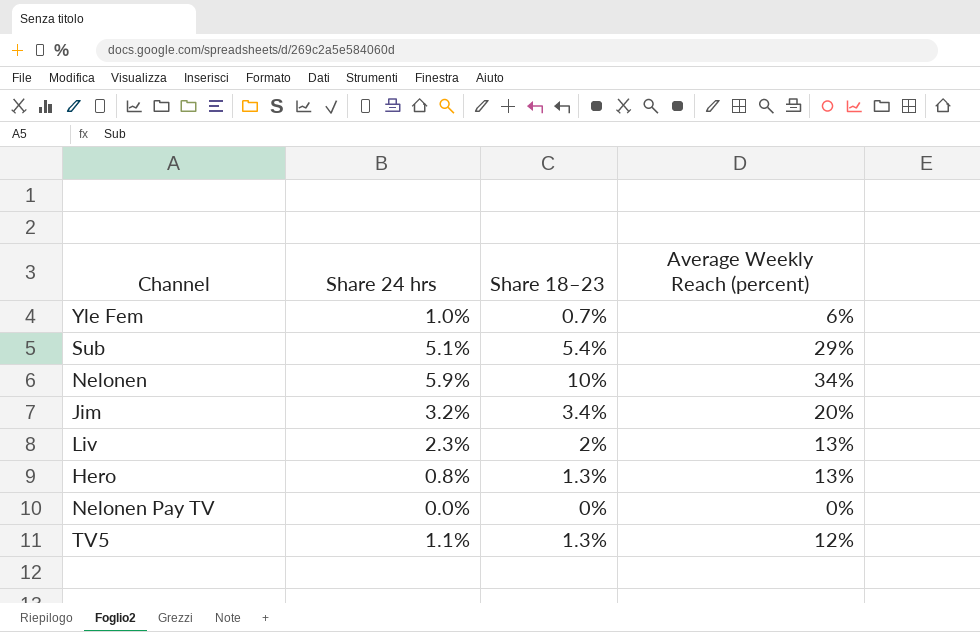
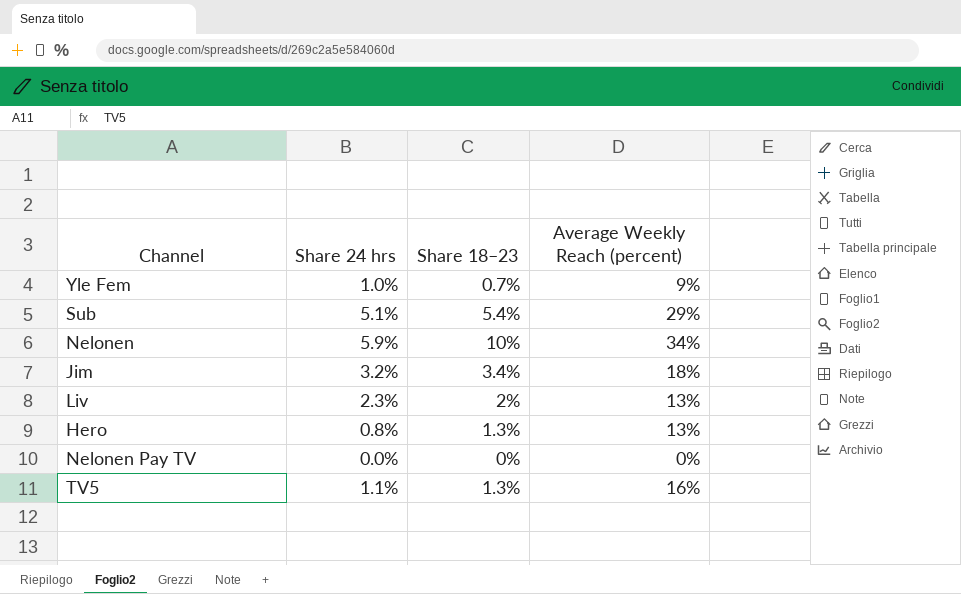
Yle Fem | Average Weekly Reach (percent): 6% -> 9%
Jim | Average Weekly Reach (percent): 20% -> 18%
TV5 | Average Weekly Reach (percent): 12% -> 16%

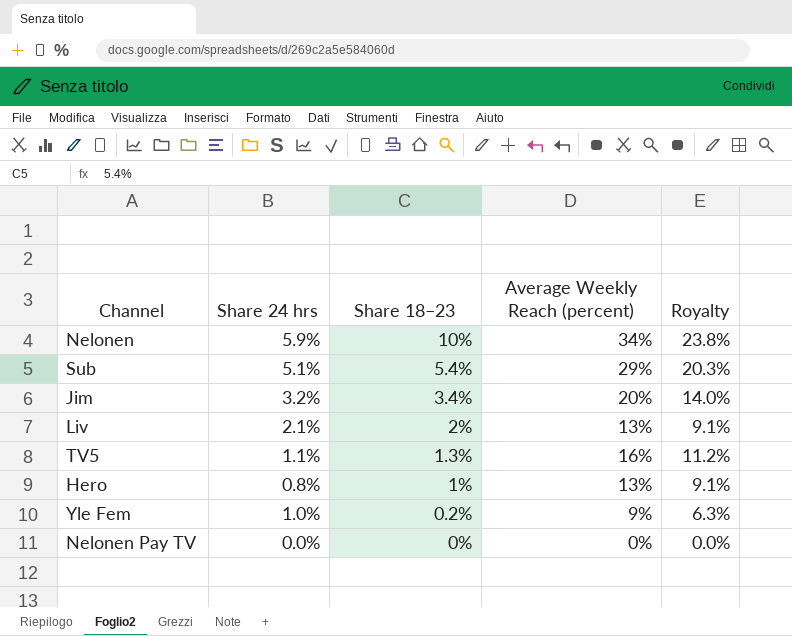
row order: none -> Share 18–23 descending
column Royalty | formula: none -> [Average Weekly Reach (percent)] * 0.7
Jim | Average Weekly Reach (percent): 18% -> 20%
Liv | Share 24 hrs: 2.3% -> 2.1%
Hero | Share 18–23: 1.3% -> 1%
Yle Fem | Share 18–23: 0.7% -> 0.2%

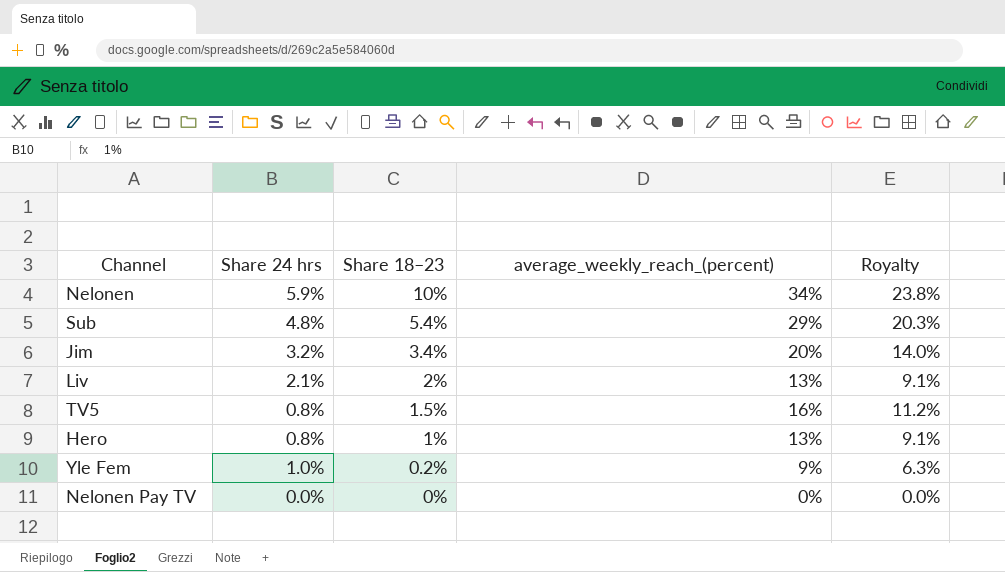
column name: Average Weekly Reach (percent) -> average_weekly_reach_(percent)
Sub | Share 24 hrs: 5.1% -> 4.8%
TV5 | Share 24 hrs: 1.1% -> 0.8%
TV5 | Share 18–23: 1.3% -> 1.5%

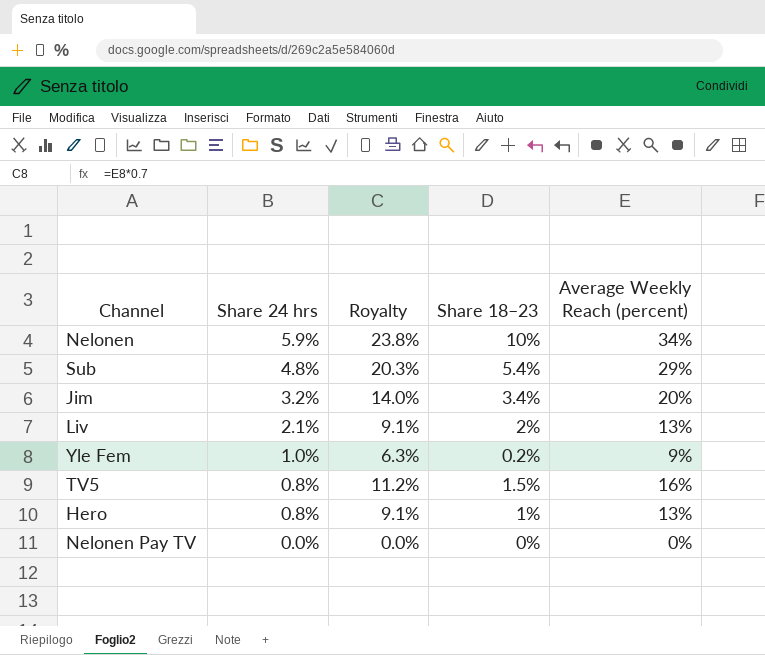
row order: Share 18–23 descending -> Share 24 hrs descending
column Royalty | position: 5 -> 3
column name: average_weekly_reach_(percent) -> Average Weekly Reach (percent)

